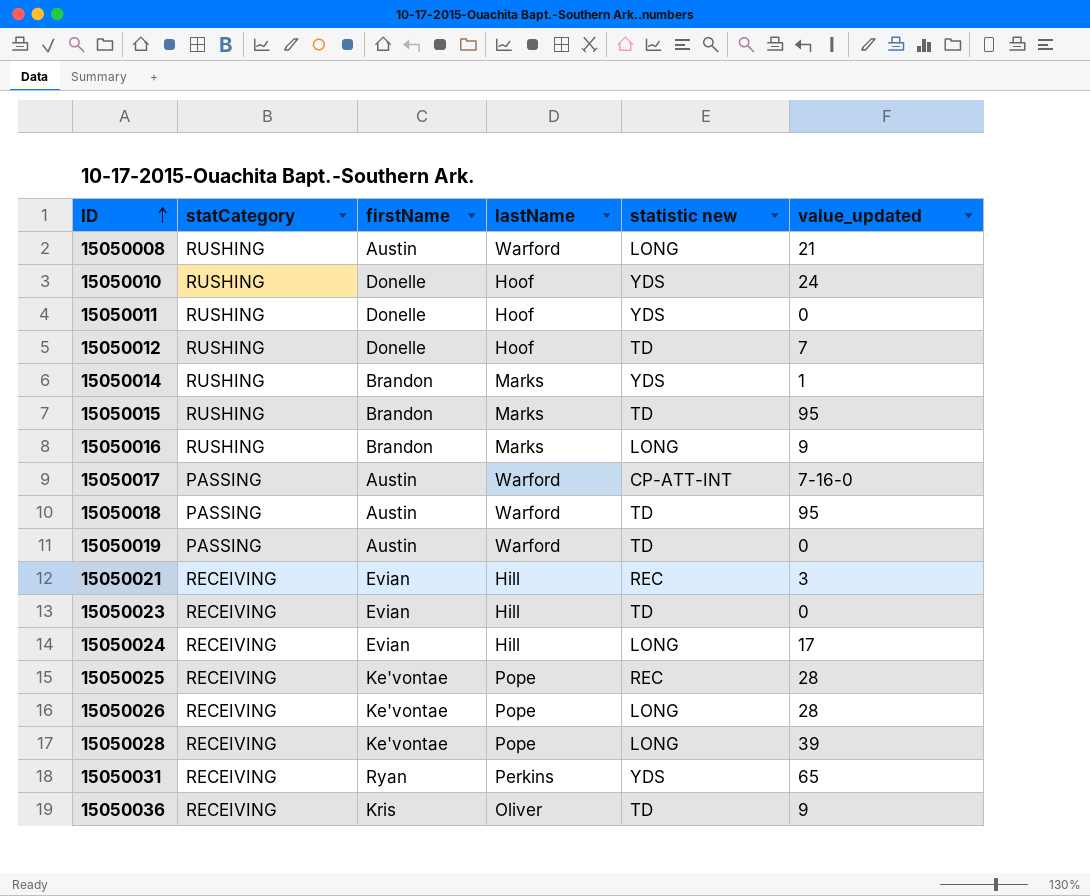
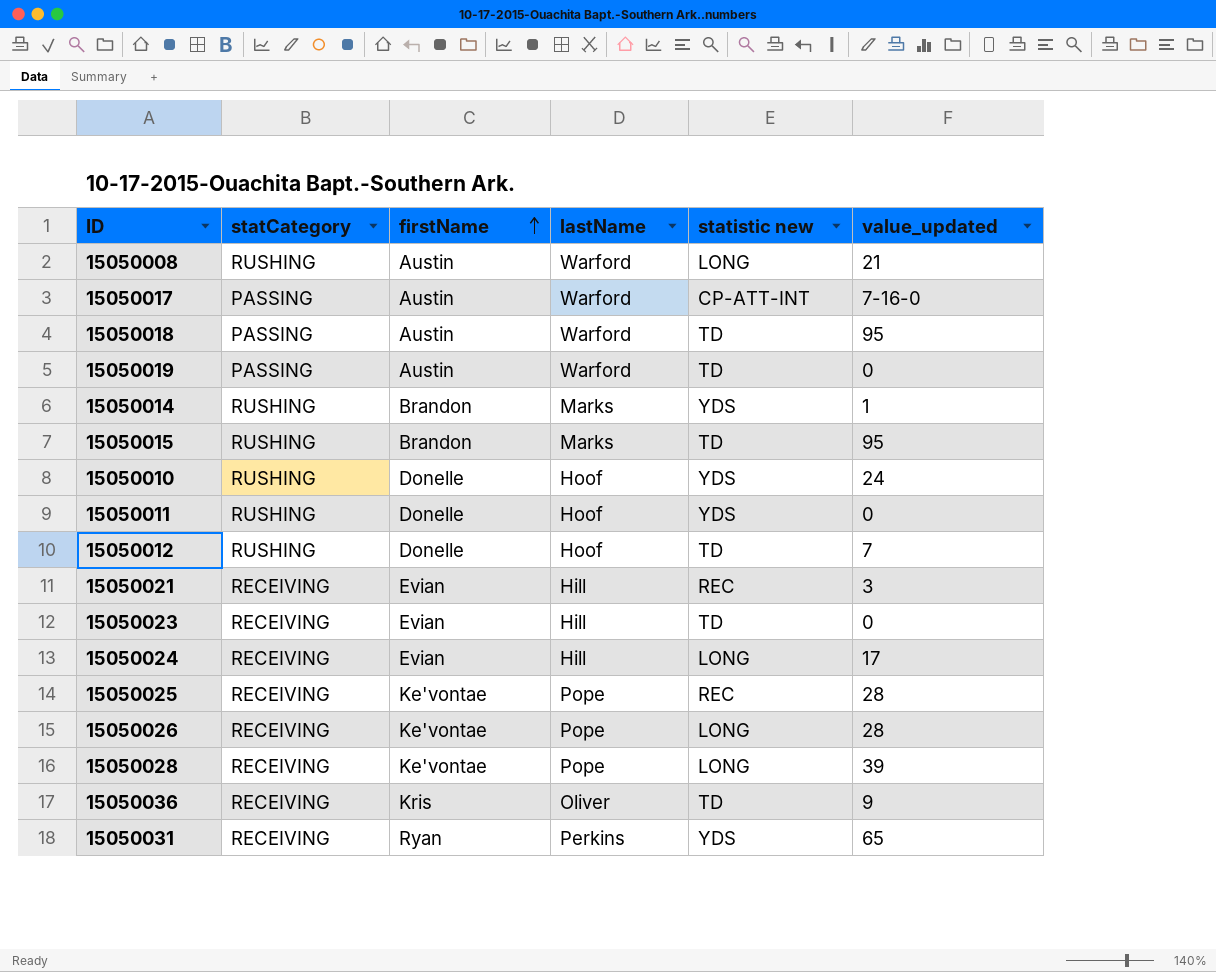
row order: ID ascending -> firstName ascending
row 15050016: RUSHING | Brandon | Marks | LONG | 9 -> none

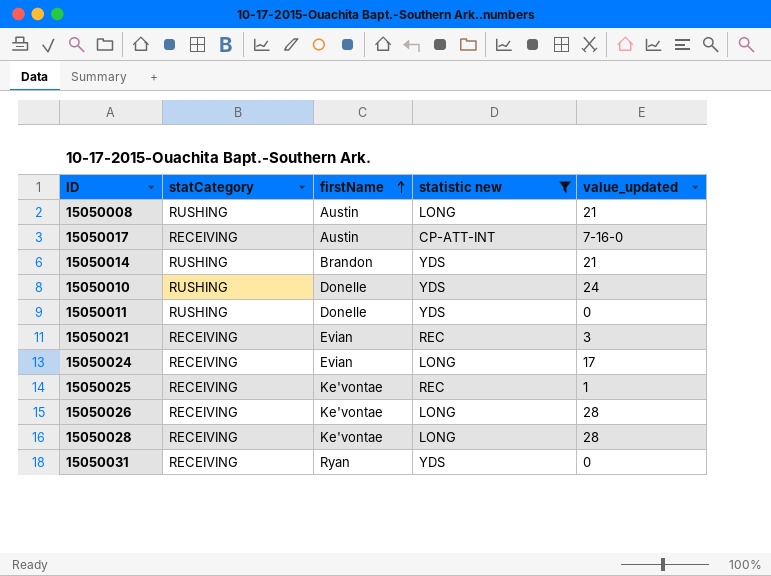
filter: none -> statistic new != TD
column lastName | position: 4 -> none
15050017 | statCategory: PASSING -> RECEIVING
15050014 | value_updated: 1 -> 21
15050025 | value_updated: 28 -> 1
15050028 | value_updated: 39 -> 28
15050031 | value_updated: 65 -> 0

